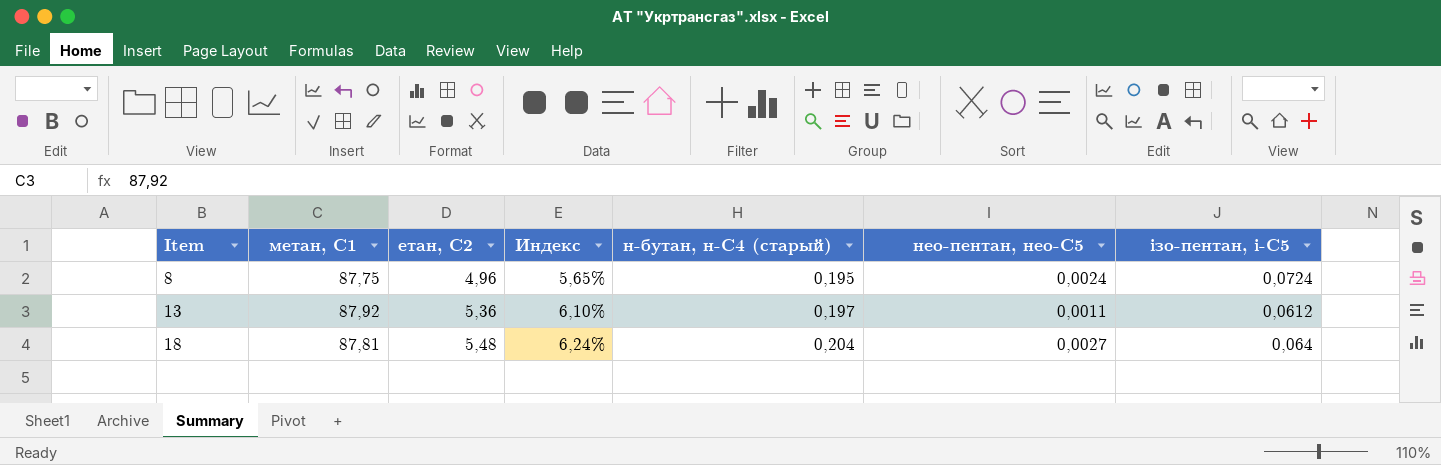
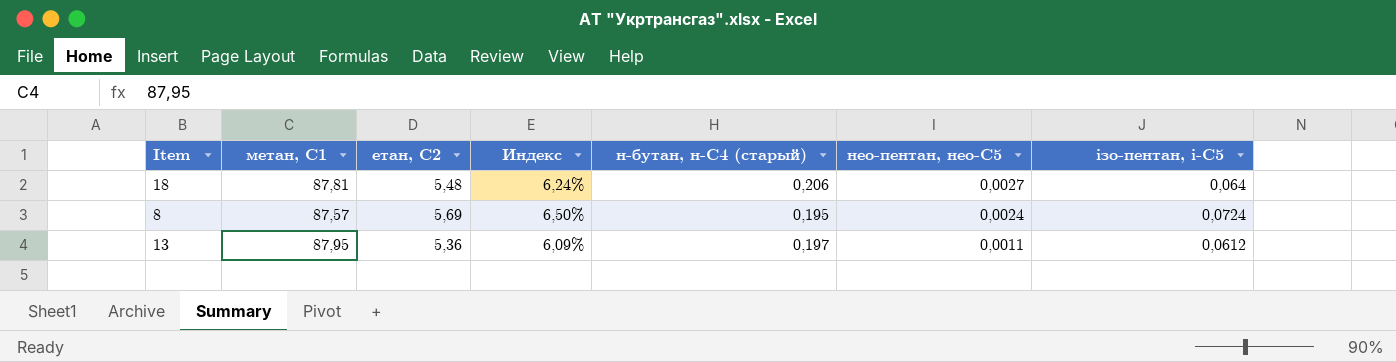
row order: Item ascending -> нео-пентан, нео-С5 descending
18 | н-бутан, н-С4 (старый): 0,204 -> 0,206
8 | метан, С1: 87,75 -> 87,57
8 | етан, С2: 4,96 -> 5,69
8 | Индекс: 5,65% -> 6,50%
13 | метан, С1: 87,92 -> 87,95
13 | Индекс: 6,10% -> 6,09%

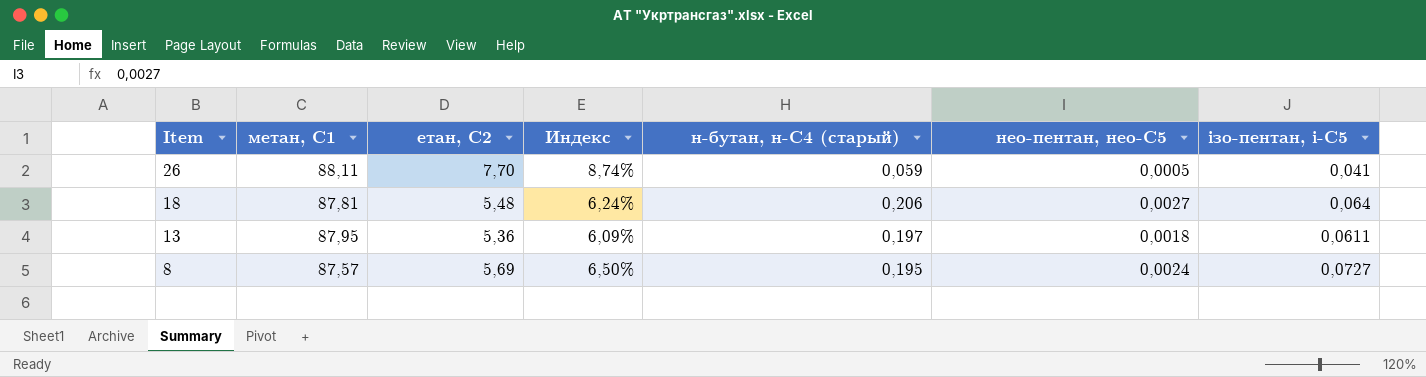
row order: нео-пентан, нео-С5 descending -> Item descending
row 26: none -> 88,11 | 7,70 | 8,74% | 0,059 | 0,0005 | 0,041
13 | нео-пентан, нео-С5: 0,0011 -> 0,0018
13 | ізо-пентан, і-С5: 0,0612 -> 0,0611
8 | ізо-пентан, і-С5: 0,0724 -> 0,0727

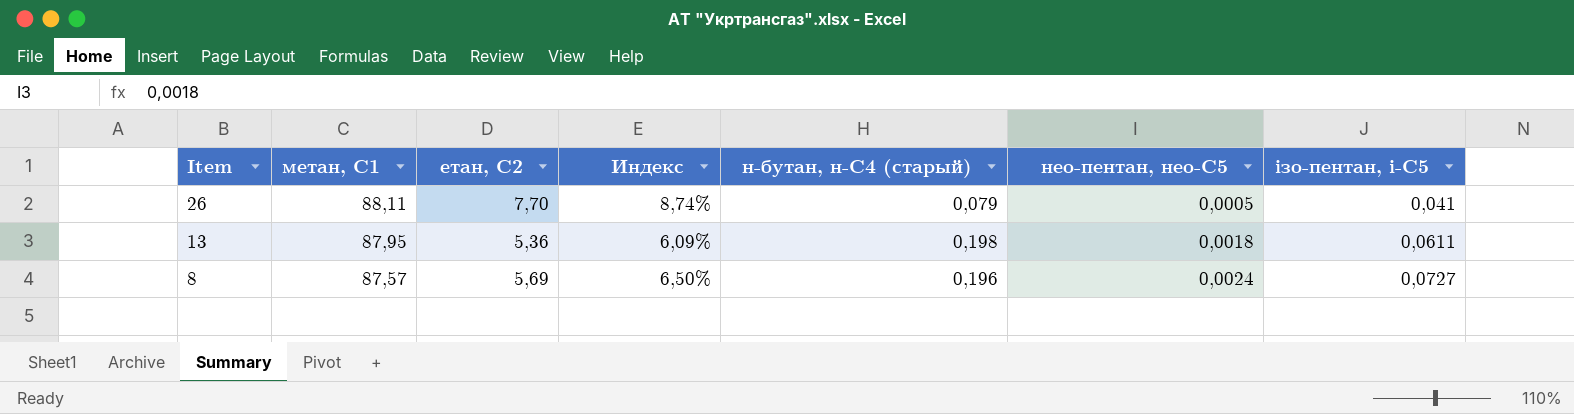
row 18: 87,81 | 5,48 | 6,24% | 0,206 | 0,0027 | 0,064 -> none
26 | н-бутан, н-С4 (старый): 0,059 -> 0,079
13 | н-бутан, н-С4 (старый): 0,197 -> 0,198
8 | н-бутан, н-С4 (старый): 0,195 -> 0,196

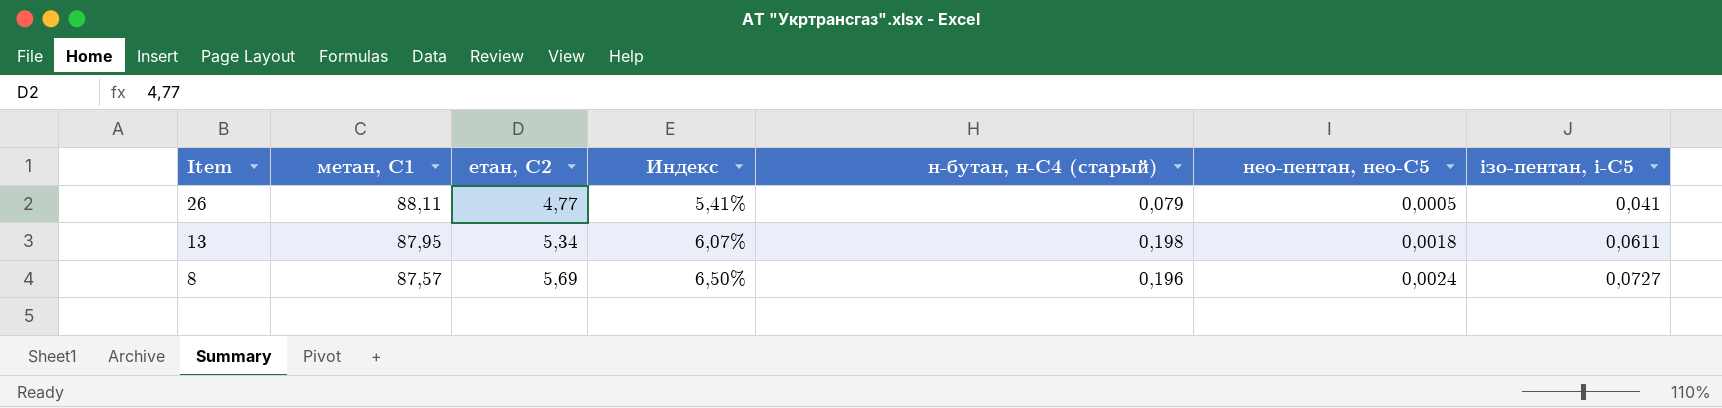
26 | етан, С2: 7,70 -> 4,77
26 | Индекс: 8,74% -> 5,41%
13 | етан, С2: 5,36 -> 5,34
13 | Индекс: 6,09% -> 6,07%

